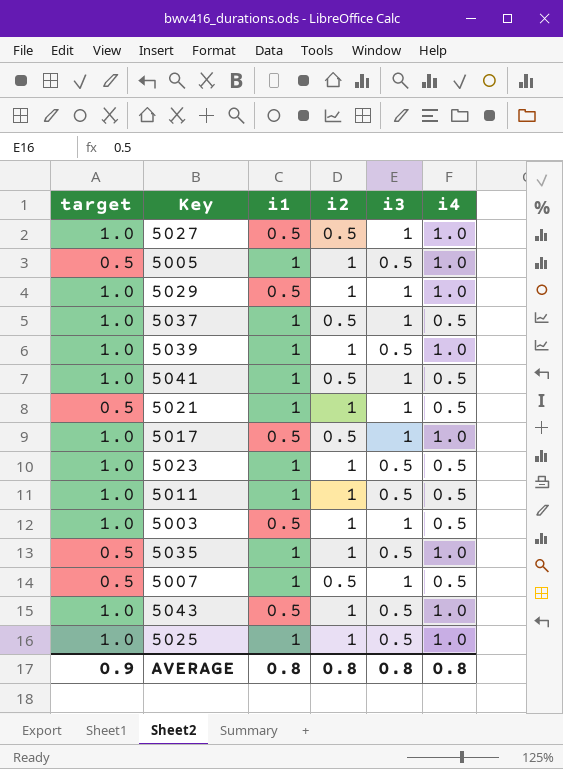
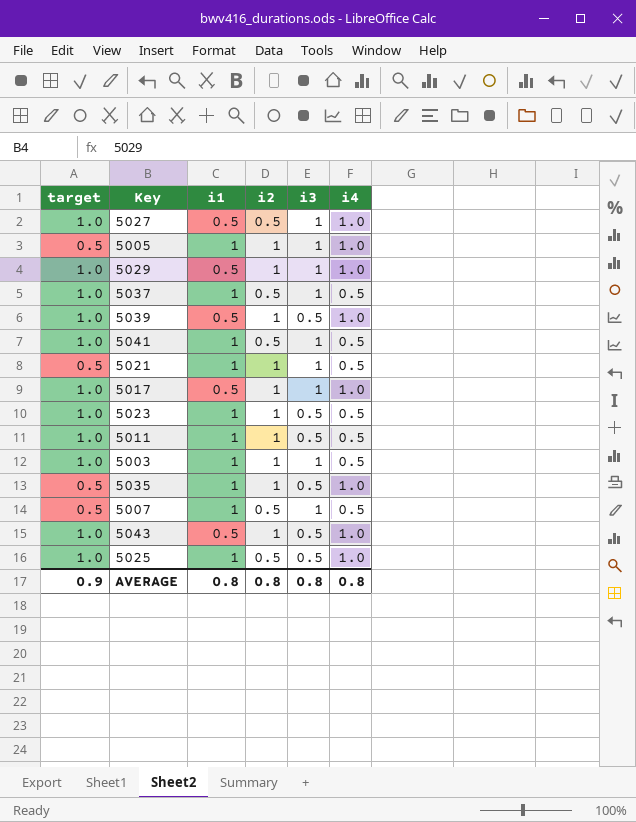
5005 | i3: 0.5 -> 1
5039 | i1: 1 -> 0.5
5017 | i2: 0.5 -> 1
5003 | i1: 0.5 -> 1
5025 | i2: 1 -> 0.5

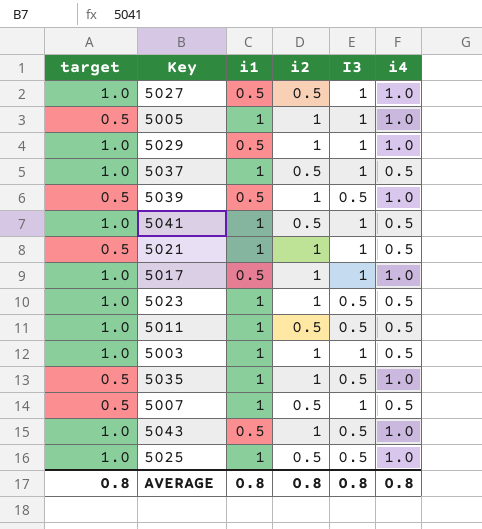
column name: i3 -> I3
5039 | target: 1.0 -> 0.5
5011 | i2: 1 -> 0.5
AVERAGE | target: 0.9 -> 0.8

